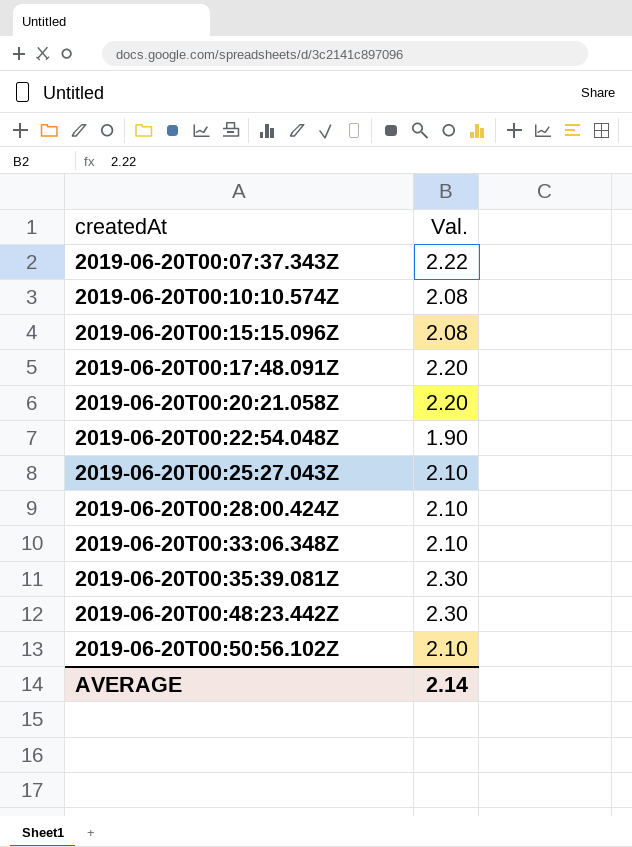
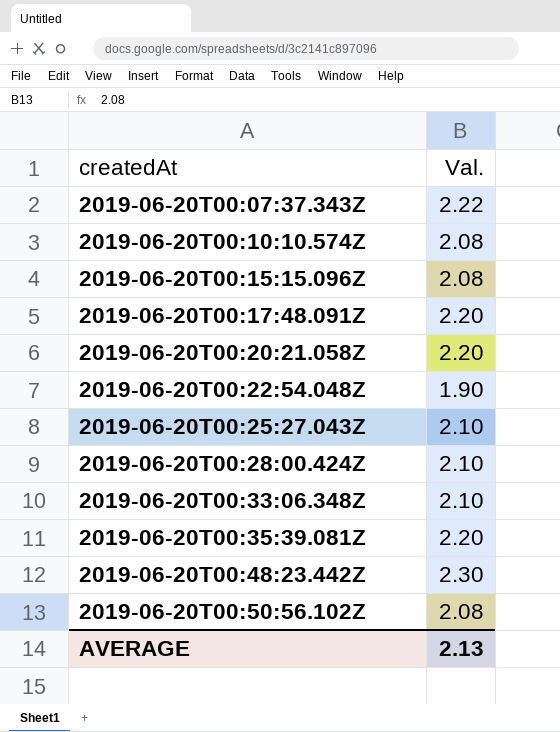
2019-06-20T00:35:39.081Z | Val.: 2.30 -> 2.20
2019-06-20T00:50:56.102Z | Val.: 2.10 -> 2.08
AVERAGE | Val.: 2.14 -> 2.13

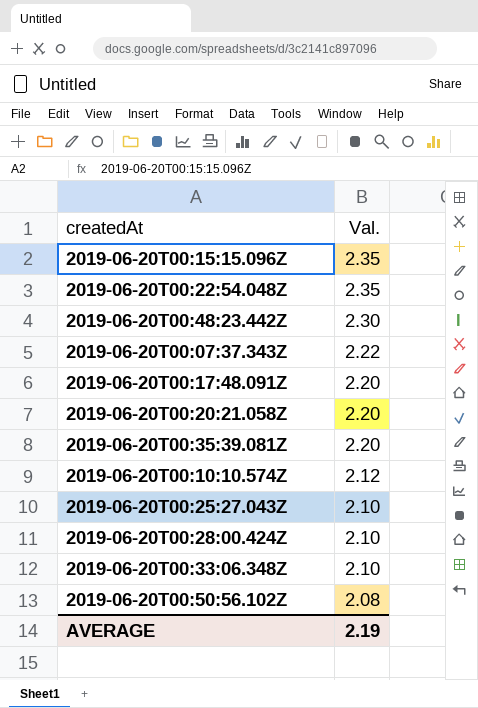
row order: createdAt ascending -> Val. descending
2019-06-20T00:15:15.096Z | Val.: 2.08 -> 2.35
2019-06-20T00:22:54.048Z | Val.: 1.90 -> 2.35
2019-06-20T00:10:10.574Z | Val.: 2.08 -> 2.12
AVERAGE | Val.: 2.13 -> 2.19

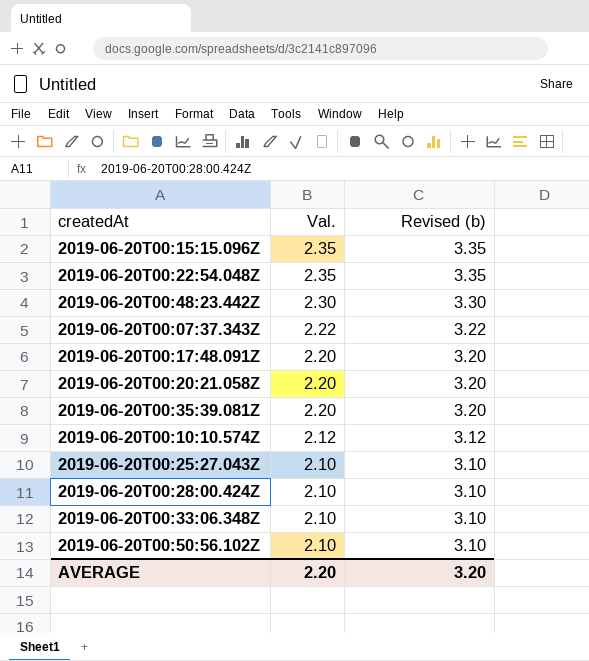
column Revised (b) | formula: none -> [Val.] + 1
2019-06-20T00:50:56.102Z | Val.: 2.08 -> 2.10
AVERAGE | Val.: 2.19 -> 2.20

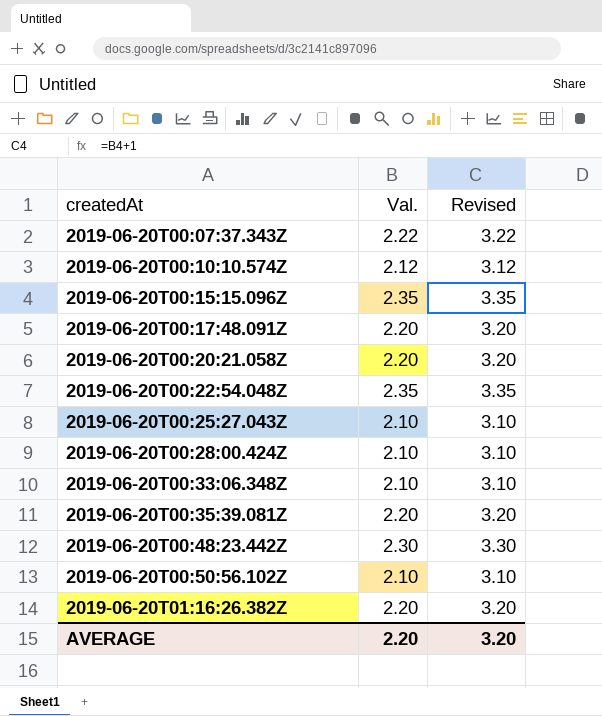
row order: Val. descending -> createdAt ascending
column name: Revised (b) -> Revised
row 2019-06-20T01:16:26.382Z: none -> 2.20 | 3.20

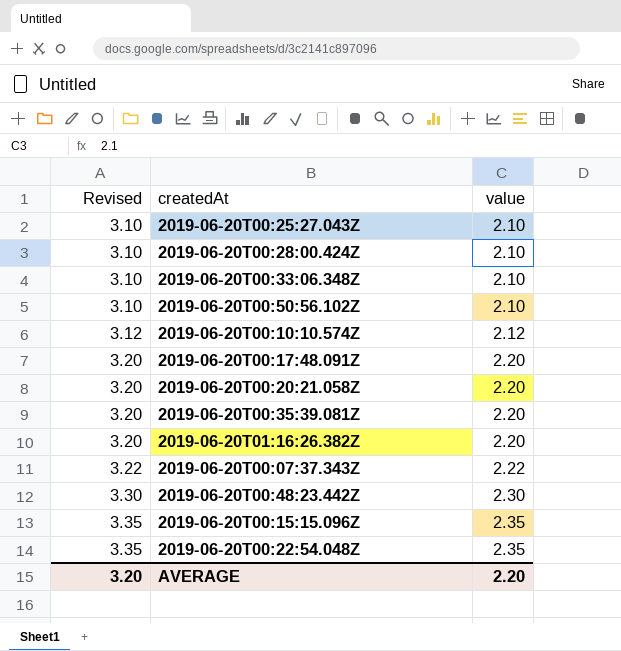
row order: createdAt ascending -> Revised ascending
column Revised | position: 3 -> 1
column name: Val. -> value

